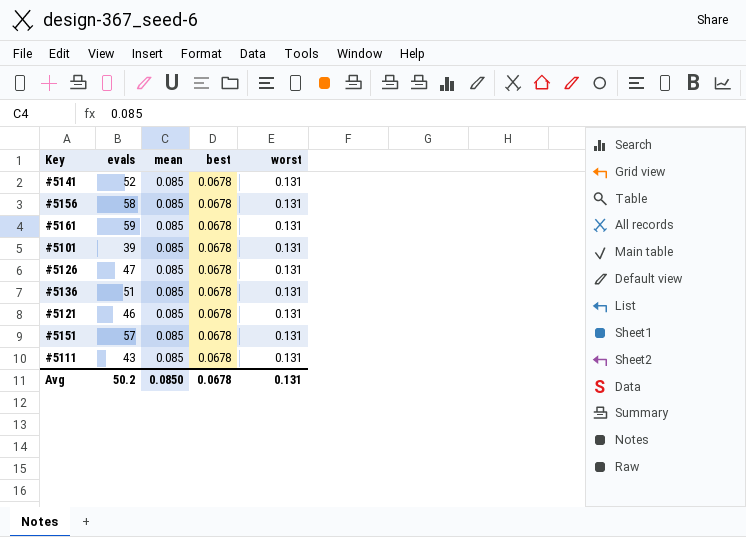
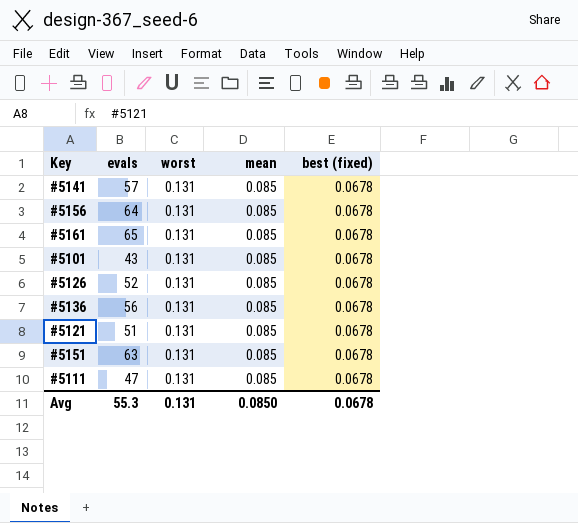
column worst | position: 5 -> 3
column name: best -> best (fixed)
#5141 | evals: 52 -> 57
#5156 | evals: 58 -> 64
#5161 | evals: 59 -> 65
#5101 | evals: 39 -> 43
#5126 | evals: 47 -> 52
#5136 | evals: 51 -> 56
#5121 | evals: 46 -> 51
#5151 | evals: 57 -> 63
#5111 | evals: 43 -> 47
Avg | evals: 50.2 -> 55.3

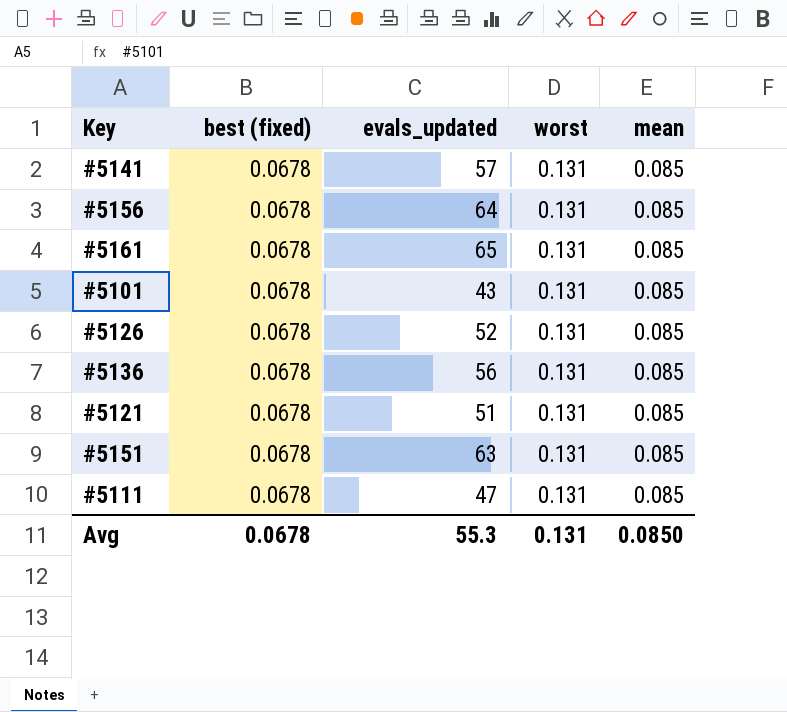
column best (fixed) | position: 5 -> 2
column name: evals -> evals_updated

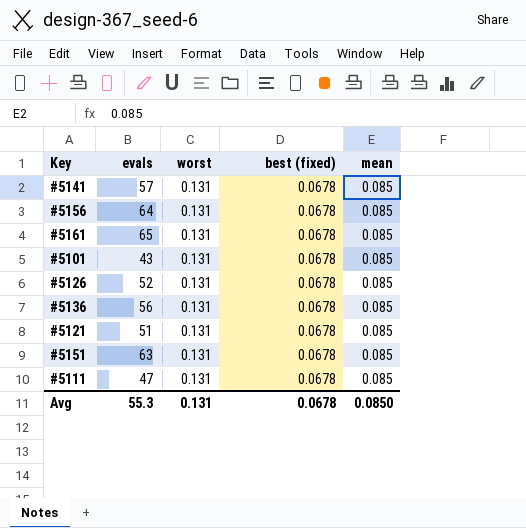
column name: evals_updated -> evals
column best (fixed) | position: 2 -> 4

